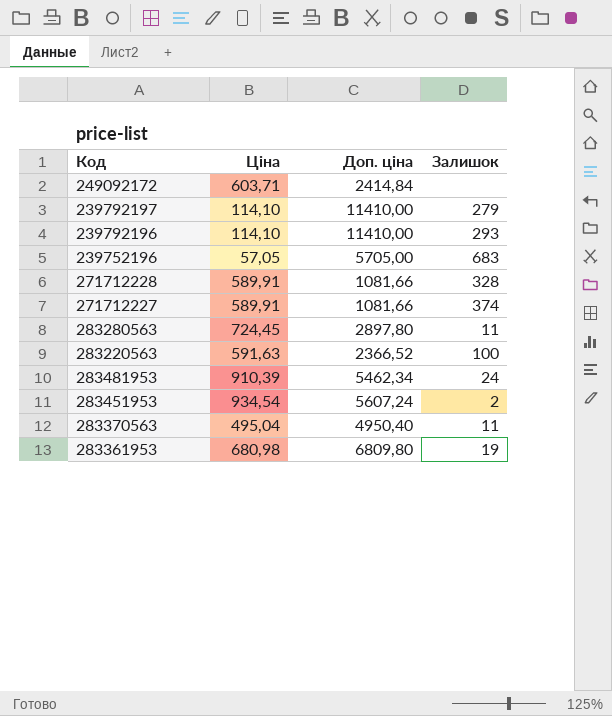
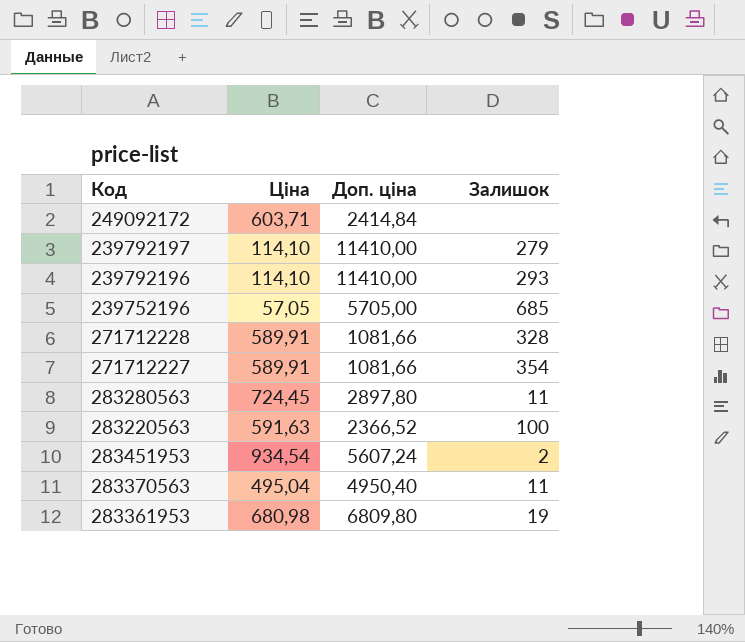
row 283481953: 910,39 | 5462,34 | 24 -> none
239752196 | Залишок: 683 -> 685
271712227 | Залишок: 374 -> 354

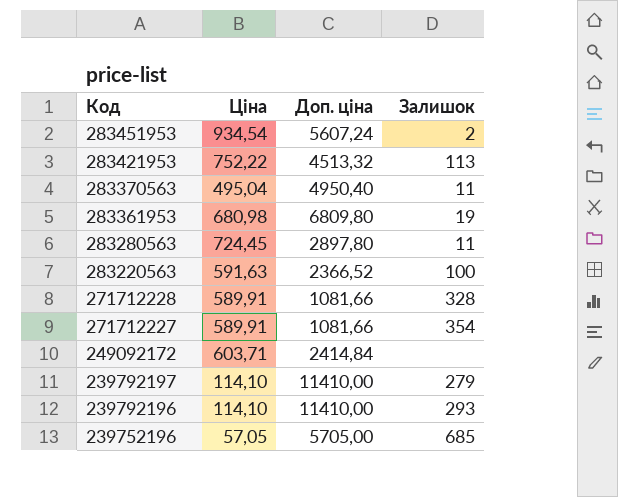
row order: none -> Код descending
row 283421953: none -> 752,22 | 4513,32 | 113

